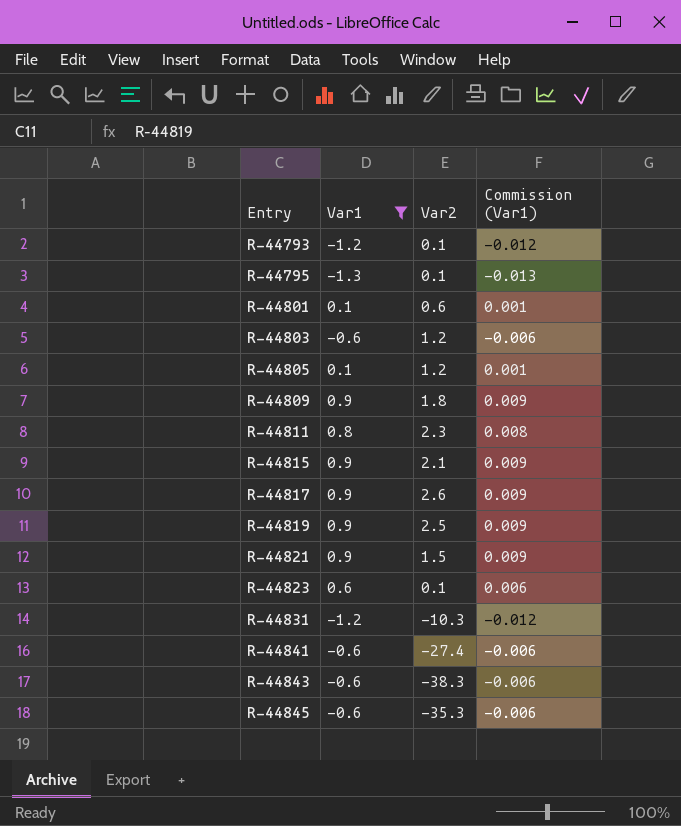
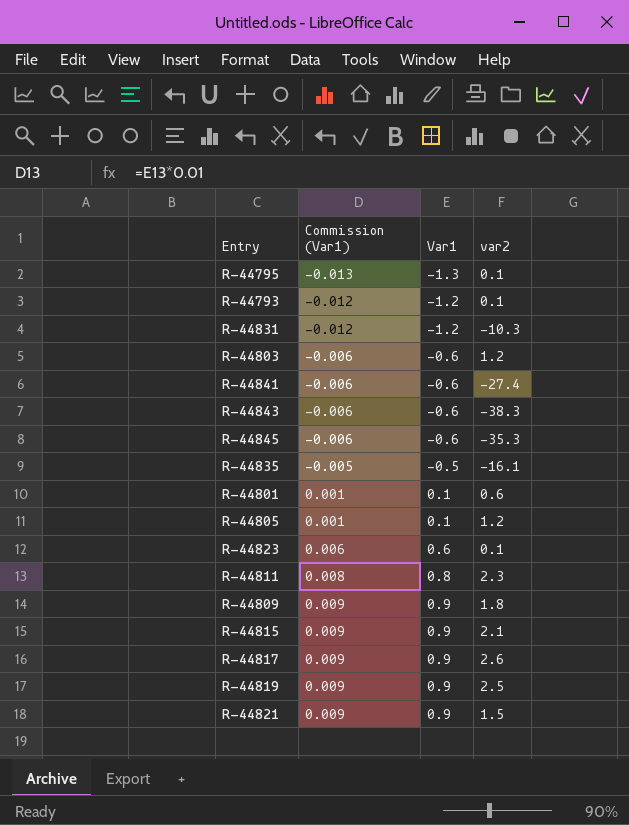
filter: Var1 != -0.5 -> none
row order: Entry ascending -> Commission (Var1) ascending
column Commission (Var1) | position: 4 -> 2
column name: Var2 -> var2

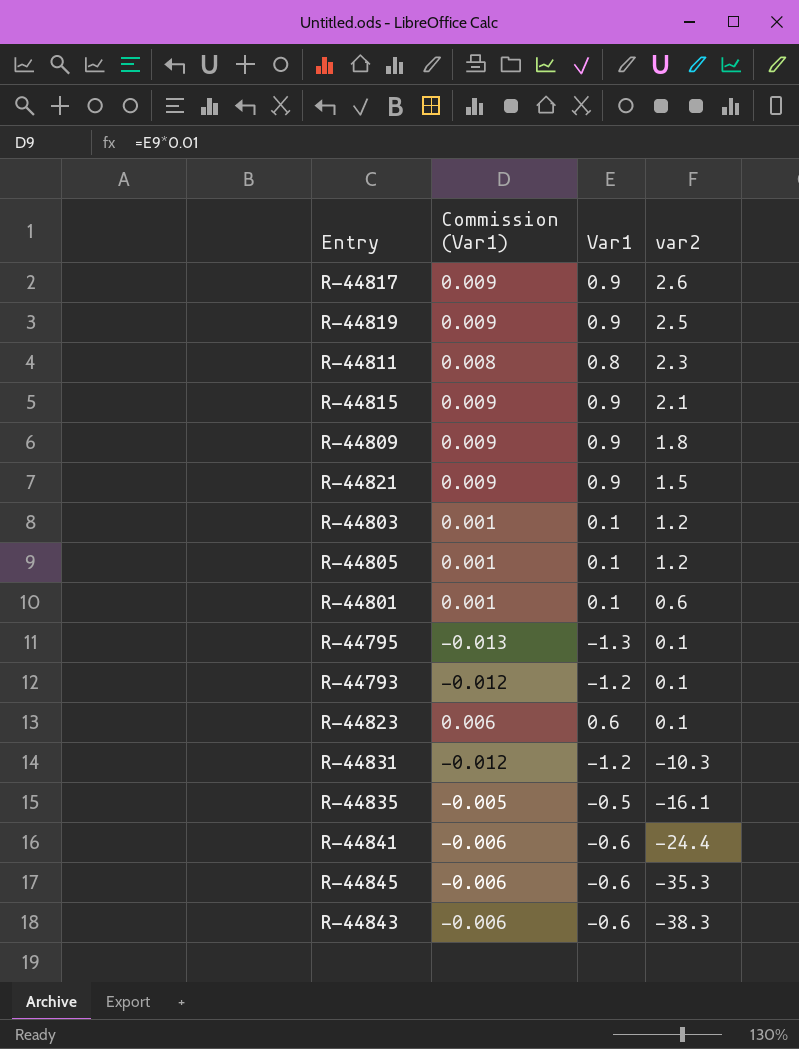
row order: Commission (Var1) ascending -> var2 descending
R-44803 | Commission (Var1): -0.006 -> 0.001
R-44803 | Var1: -0.6 -> 0.1
R-44841 | var2: -27.4 -> -24.4

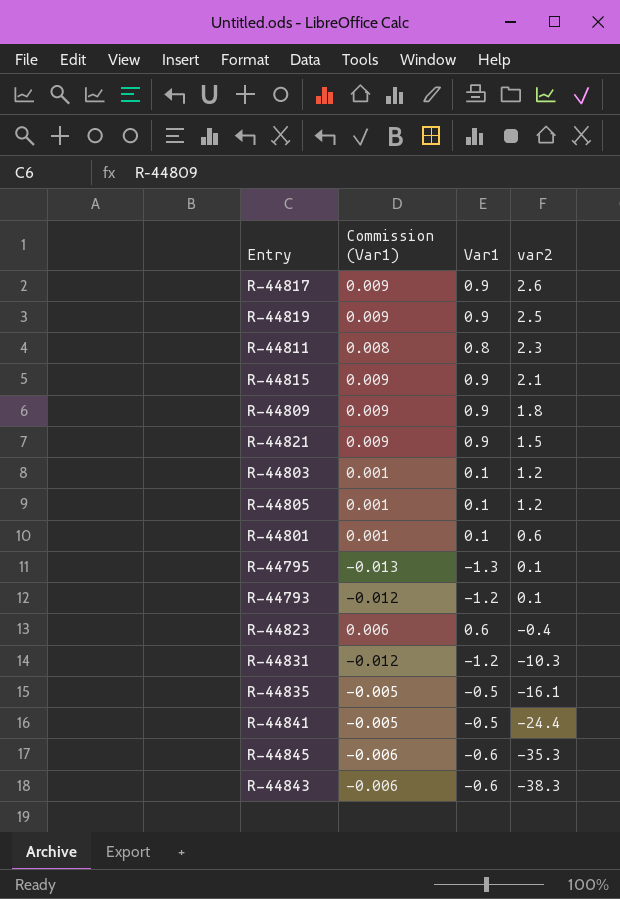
R-44823 | var2: 0.1 -> -0.4
R-44841 | Commission (Var1): -0.006 -> -0.005
R-44841 | Var1: -0.6 -> -0.5

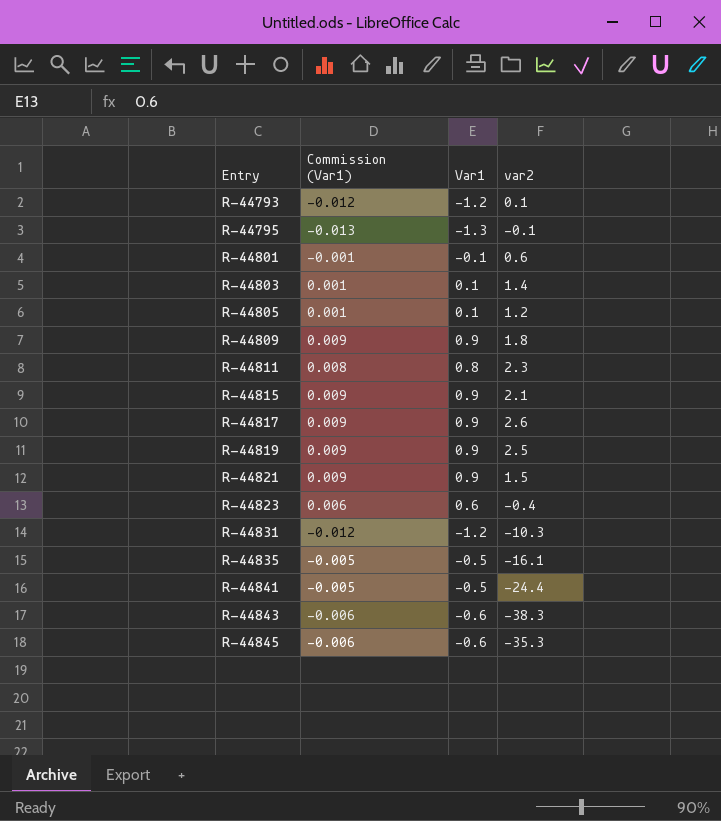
row order: var2 descending -> Entry ascending
R-44795 | var2: 0.1 -> -0.1
R-44801 | Commission (Var1): 0.001 -> -0.001
R-44801 | Var1: 0.1 -> -0.1
R-44803 | var2: 1.2 -> 1.4

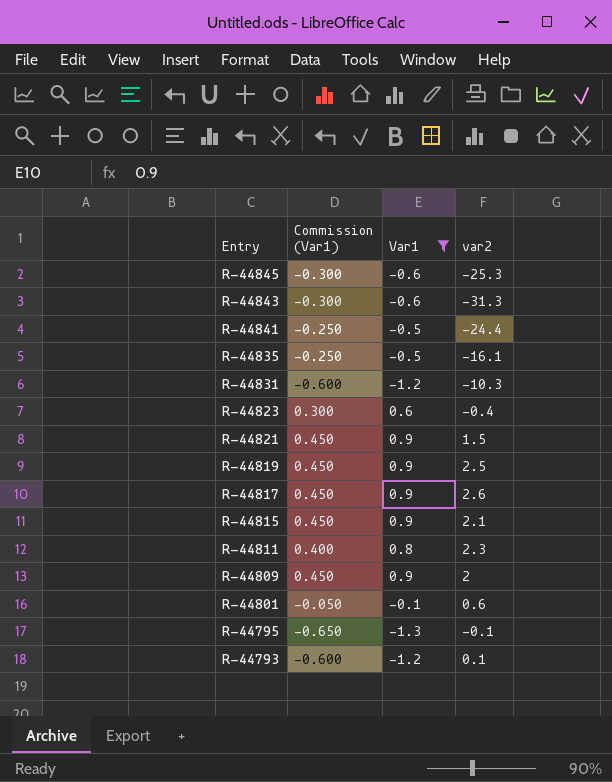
filter: none -> Var1 != 0.1
row order: Entry ascending -> Entry descending
column Commission (Var1) | formula: [Var1] * 0.01 -> [Var1] * 0.5
R-44845 | var2: -35.3 -> -25.3
R-44843 | var2: -38.3 -> -31.3
R-44809 | var2: 1.8 -> 2

